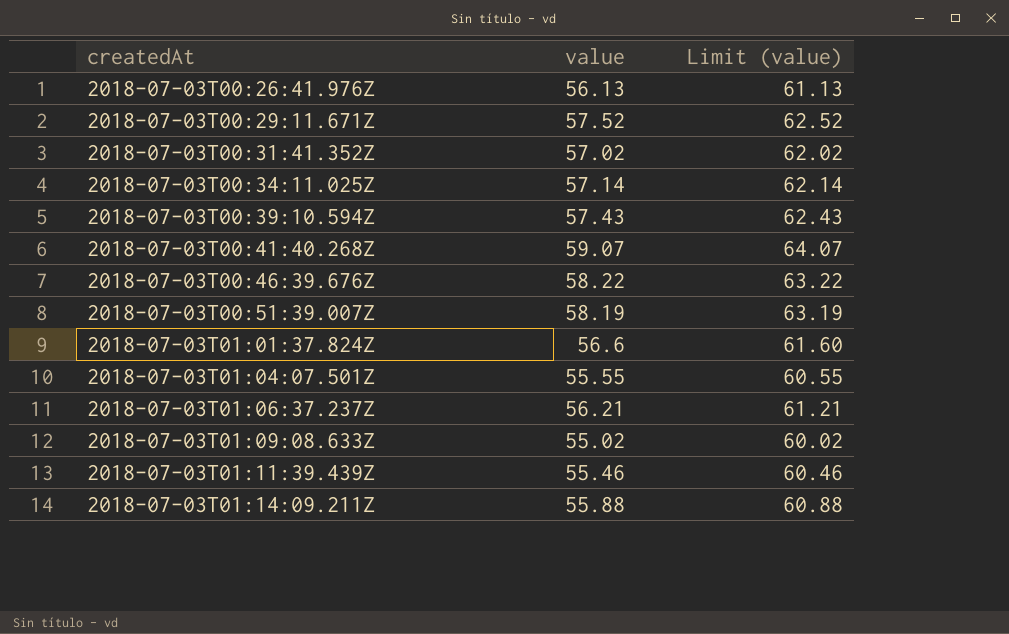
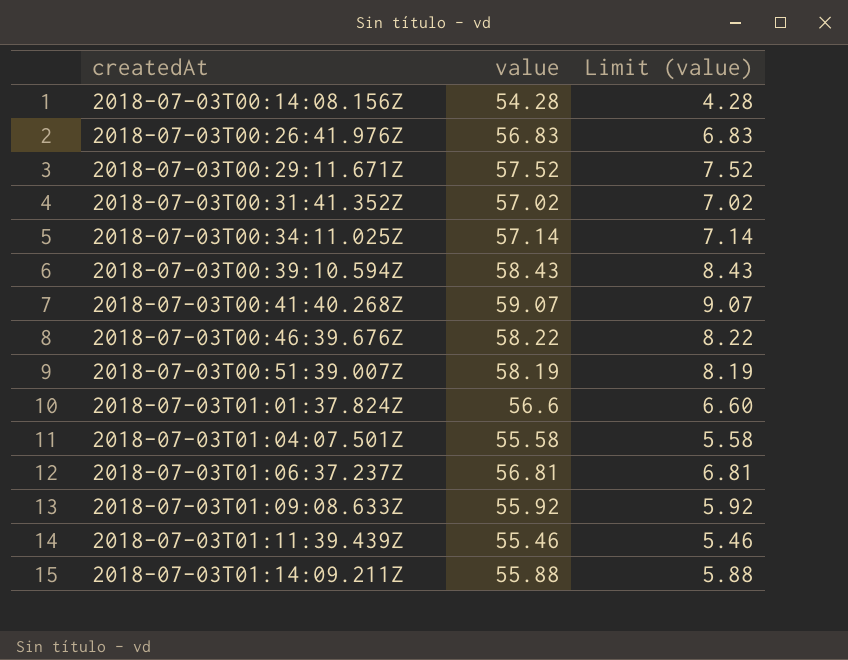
column Limit (value) | formula: [value] + 5 -> [value] - 50
row 2018-07-03T00:14:08.156Z: none -> 54.28 | 4.28
2018-07-03T00:26:41.976Z | value: 56.13 -> 56.83
2018-07-03T00:39:10.594Z | value: 57.43 -> 58.43
2018-07-03T01:04:07.501Z | value: 55.55 -> 55.58
2018-07-03T01:06:37.237Z | value: 56.21 -> 56.81
2018-07-03T01:09:08.633Z | value: 55.02 -> 55.92

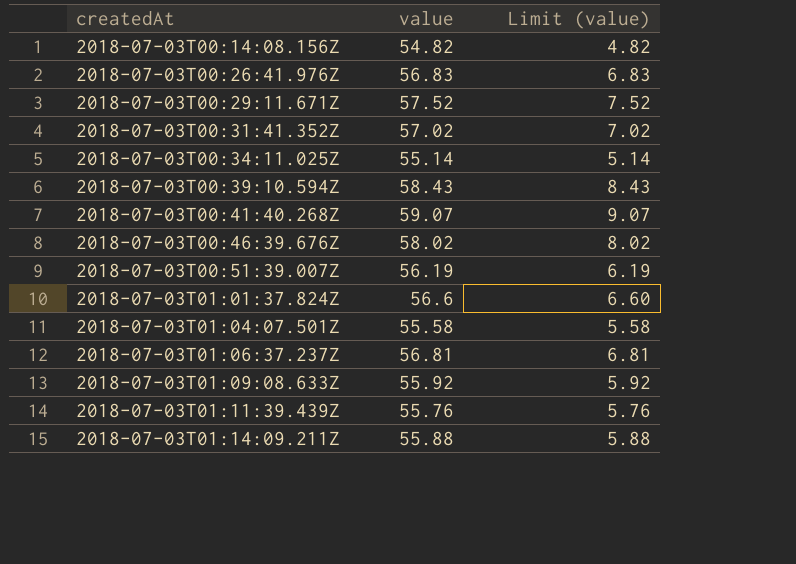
2018-07-03T00:14:08.156Z | value: 54.28 -> 54.82
2018-07-03T00:14:08.156Z | Limit (value): 4.28 -> 4.82
2018-07-03T00:34:11.025Z | value: 57.14 -> 55.14
2018-07-03T00:34:11.025Z | Limit (value): 7.14 -> 5.14
2018-07-03T00:46:39.676Z | value: 58.22 -> 58.02
2018-07-03T00:46:39.676Z | Limit (value): 8.22 -> 8.02
2018-07-03T00:51:39.007Z | value: 58.19 -> 56.19
2018-07-03T00:51:39.007Z | Limit (value): 8.19 -> 6.19
2018-07-03T01:11:39.439Z | value: 55.46 -> 55.76
2018-07-03T01:11:39.439Z | Limit (value): 5.46 -> 5.76

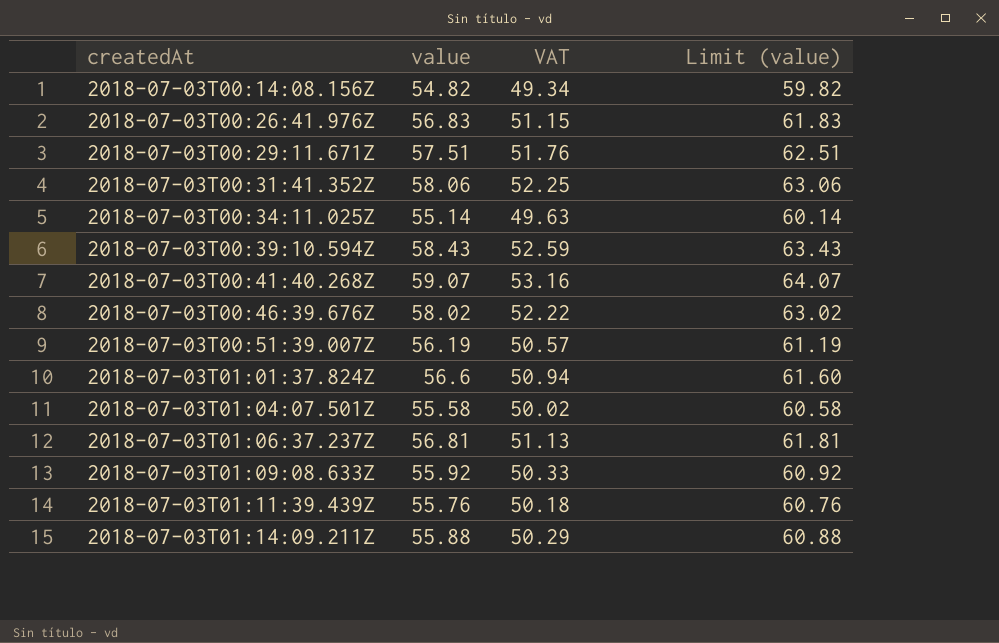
column VAT | formula: none -> [value] * 0.9
column Limit (value) | formula: [value] - 50 -> [value] + 5
2018-07-03T00:29:11.671Z | value: 57.52 -> 57.51
2018-07-03T00:31:41.352Z | value: 57.02 -> 58.06

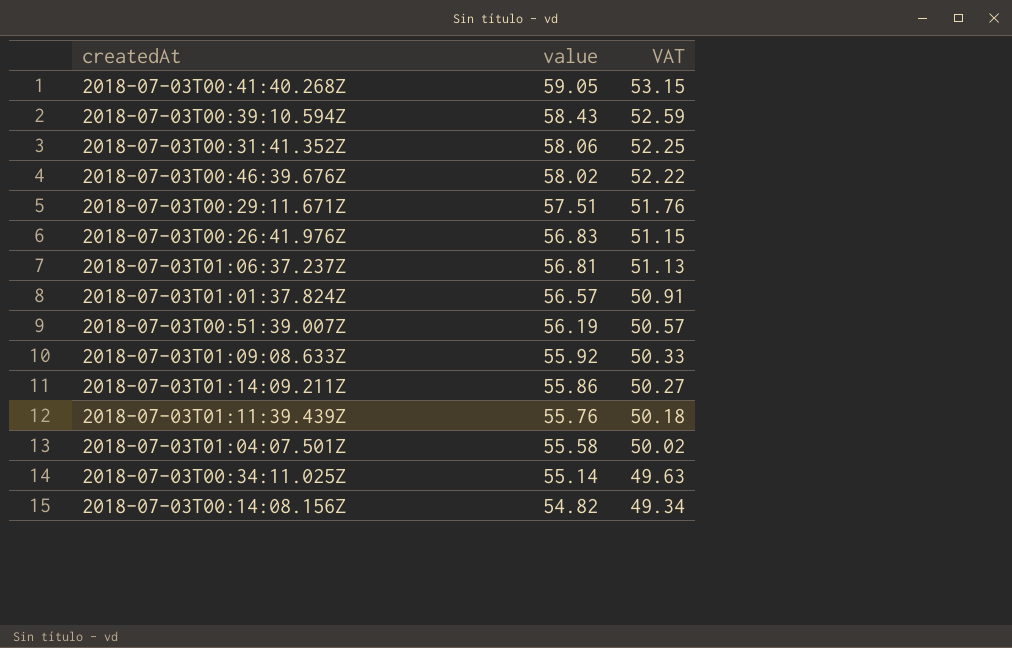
row order: createdAt ascending -> value descending
column Limit (value) | formula: [value] + 5 -> none
2018-07-03T00:41:40.268Z | value: 59.07 -> 59.05
2018-07-03T00:41:40.268Z | VAT: 53.16 -> 53.15
2018-07-03T01:01:37.824Z | value: 56.6 -> 56.57
2018-07-03T01:01:37.824Z | VAT: 50.94 -> 50.91
2018-07-03T01:14:09.211Z | value: 55.88 -> 55.86
2018-07-03T01:14:09.211Z | VAT: 50.29 -> 50.27

